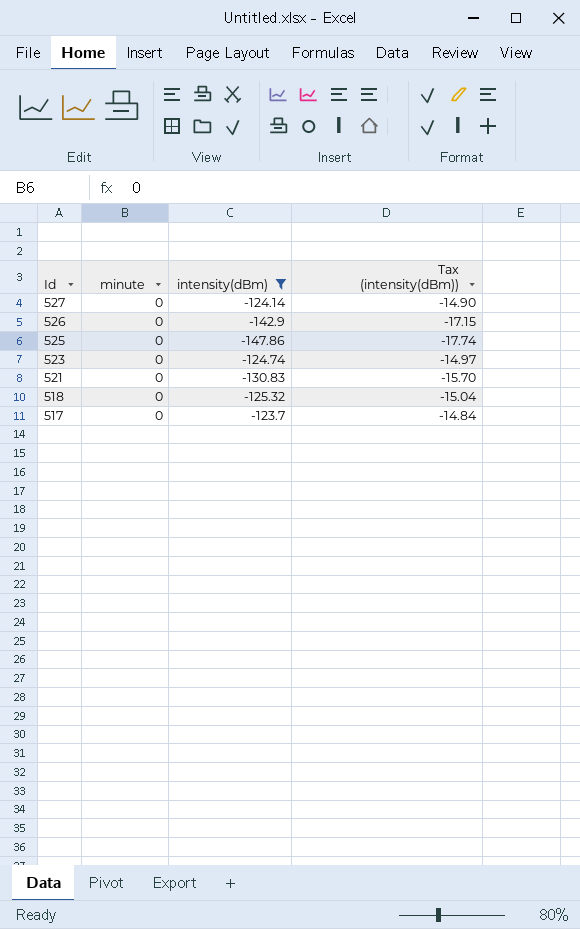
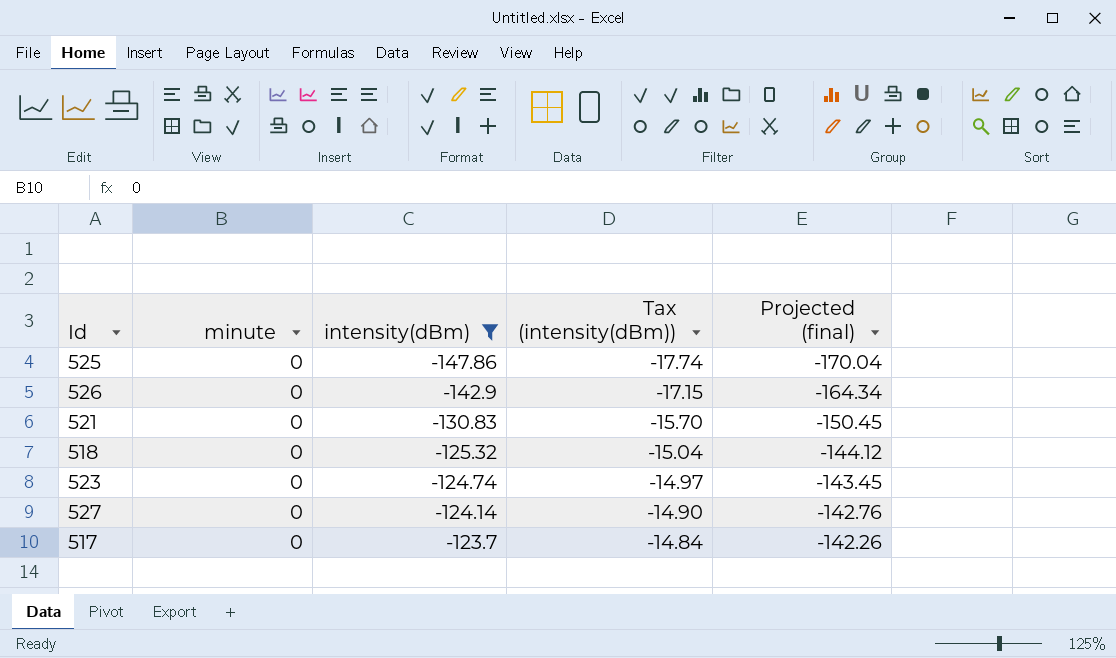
row order: Id descending -> intensity(dBm) ascending
column Projected (final) | formula: none -> [intensity(dBm)] * 1.15

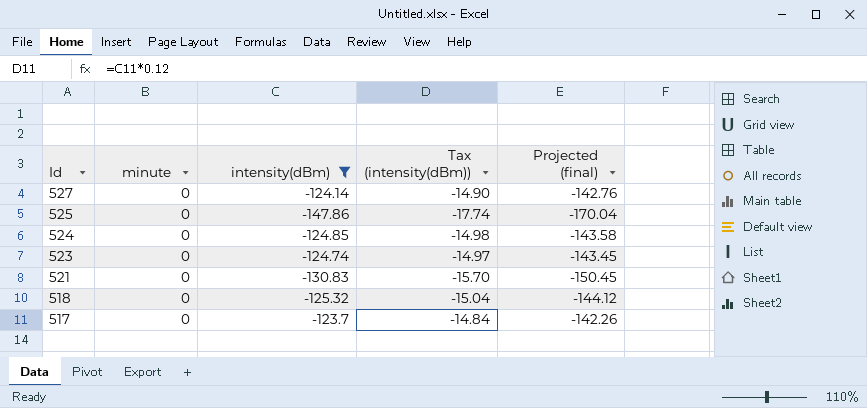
row order: intensity(dBm) ascending -> Id descending
row 526: 0 | -142.9 | -17.15 | -164.34 -> none
row 524: none -> 0 | -124.85 | -14.98 | -143.58

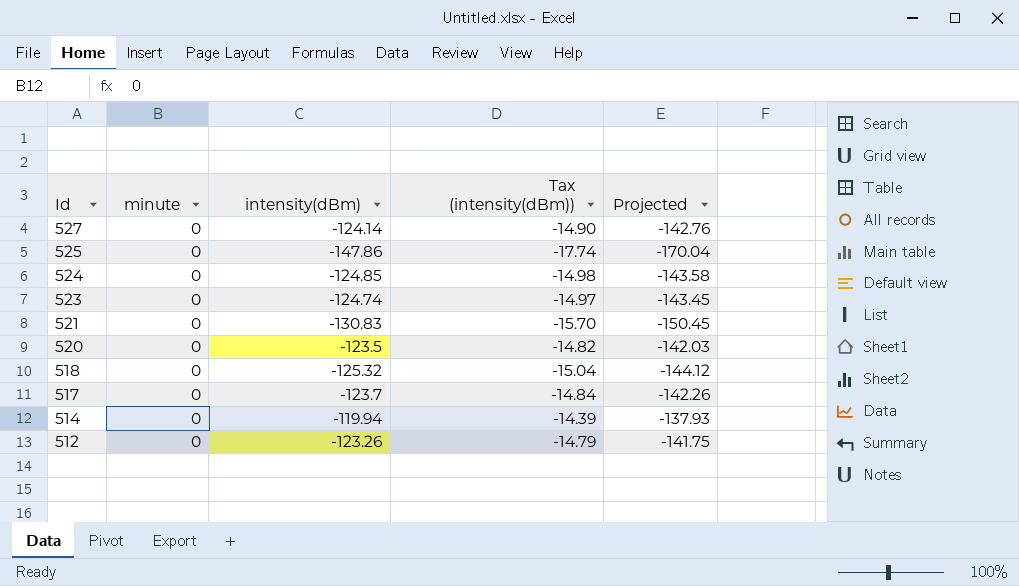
filter: intensity(dBm) <= -123.7 -> none
column name: Projected (final) -> Projected

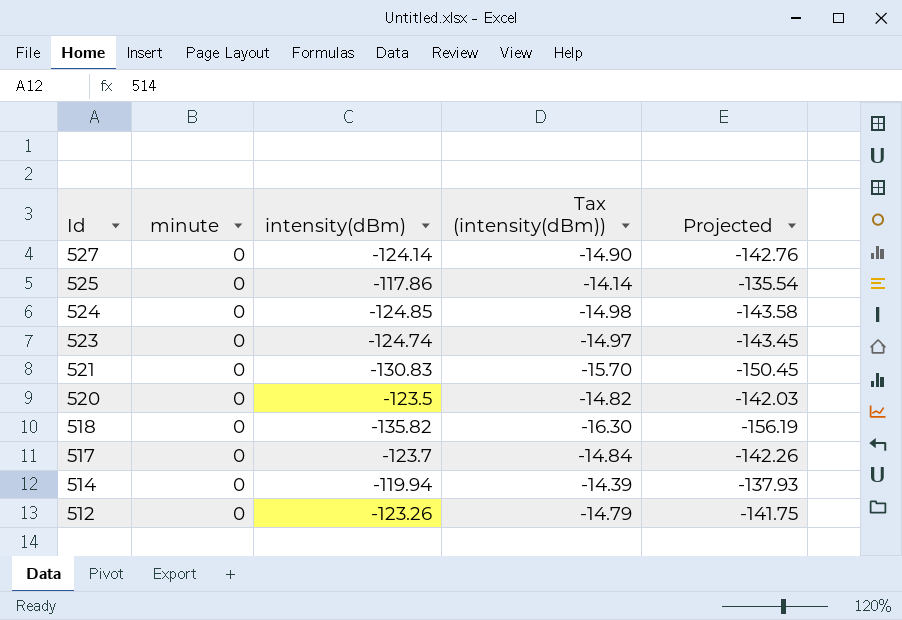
525 | intensity(dBm): -147.86 -> -117.86
525 | Tax (intensity(dBm)): -17.74 -> -14.14
525 | Projected: -170.04 -> -135.54
518 | intensity(dBm): -125.32 -> -135.82
518 | Tax (intensity(dBm)): -15.04 -> -16.30
518 | Projected: -144.12 -> -156.19

